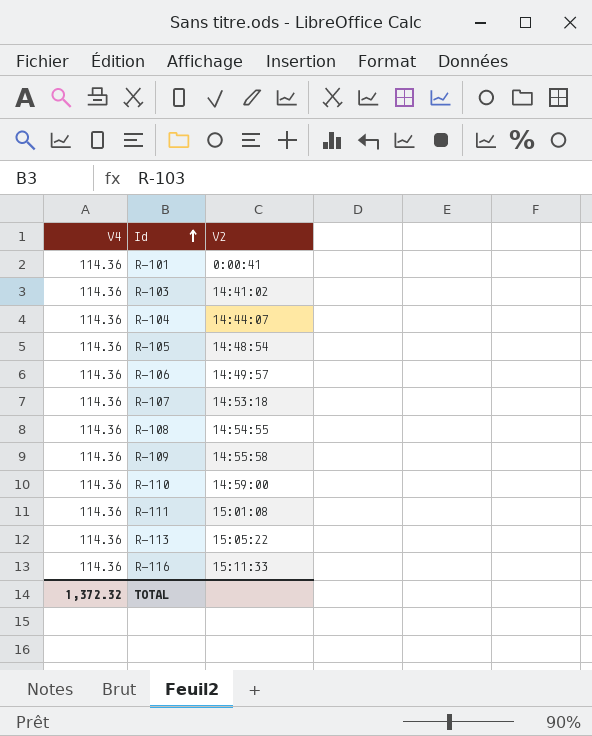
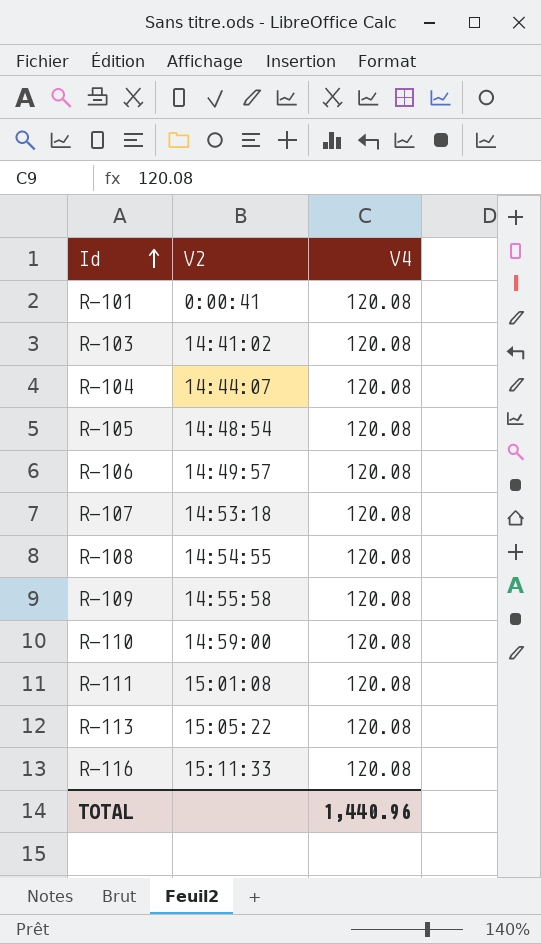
column V4 | position: 1 -> 3
R-101 | V4: 114.36 -> 120.08
R-103 | V4: 114.36 -> 120.08
R-104 | V4: 114.36 -> 120.08
R-105 | V4: 114.36 -> 120.08
R-106 | V4: 114.36 -> 120.08
R-107 | V4: 114.36 -> 120.08
R-108 | V4: 114.36 -> 120.08
R-109 | V4: 114.36 -> 120.08
R-110 | V4: 114.36 -> 120.08
R-111 | V4: 114.36 -> 120.08
R-113 | V4: 114.36 -> 120.08
R-116 | V4: 114.36 -> 120.08
TOTAL | V4: 1,372.32 -> 1,440.96

